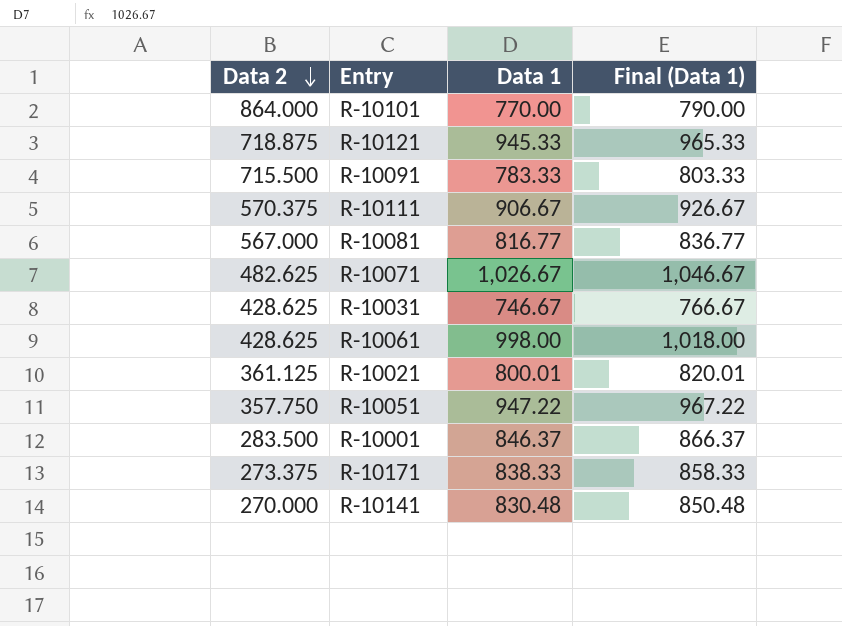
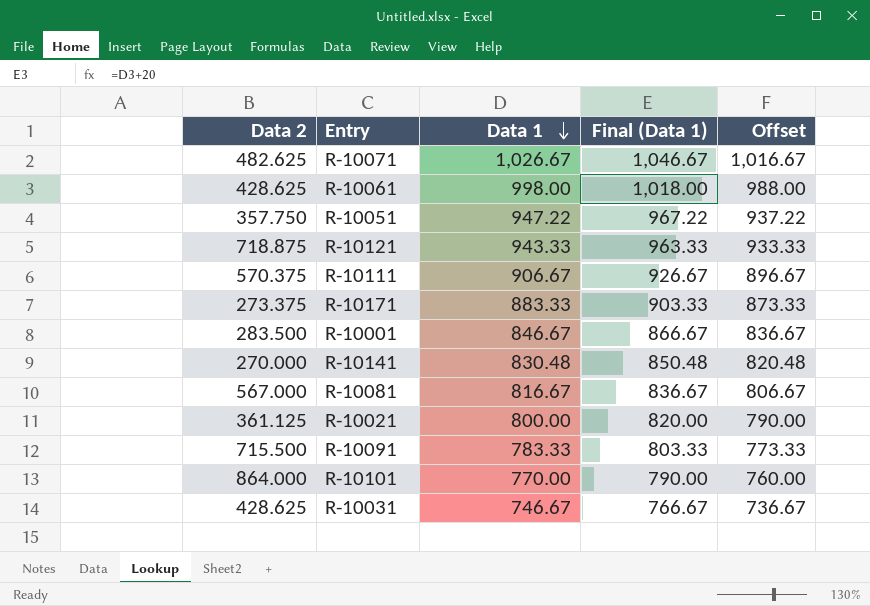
row order: Data 2 descending -> Data 1 descending
column Offset | formula: none -> [Data 1] - 10
R-10121 | Data 1: 945.33 -> 943.33
R-10121 | Final (Data 1): 965.33 -> 963.33
R-10171 | Data 1: 838.33 -> 883.33
R-10171 | Final (Data 1): 858.33 -> 903.33
R-10001 | Data 1: 846.37 -> 846.67
R-10001 | Final (Data 1): 866.37 -> 866.67
R-10081 | Data 1: 816.77 -> 816.67
R-10081 | Final (Data 1): 836.77 -> 836.67
R-10021 | Data 1: 800.01 -> 800.00
R-10021 | Final (Data 1): 820.01 -> 820.00

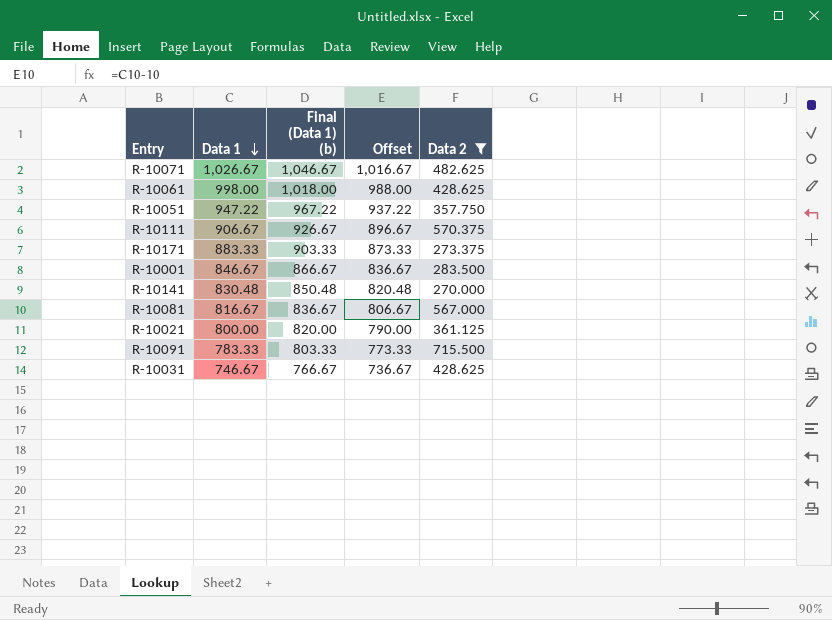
filter: none -> Data 2 <= 715.500
column name: Final (Data 1) -> Final (Data 1) (b)
column Data 2 | position: 1 -> 5

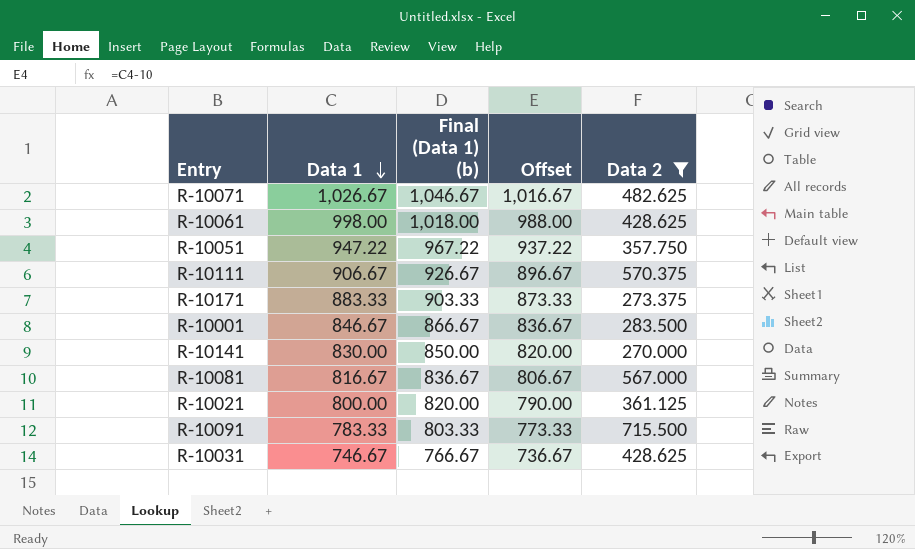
R-10141 | Data 1: 830.48 -> 830.00
R-10141 | Final (Data 1) (b): 850.48 -> 850.00
R-10141 | Offset: 820.48 -> 820.00

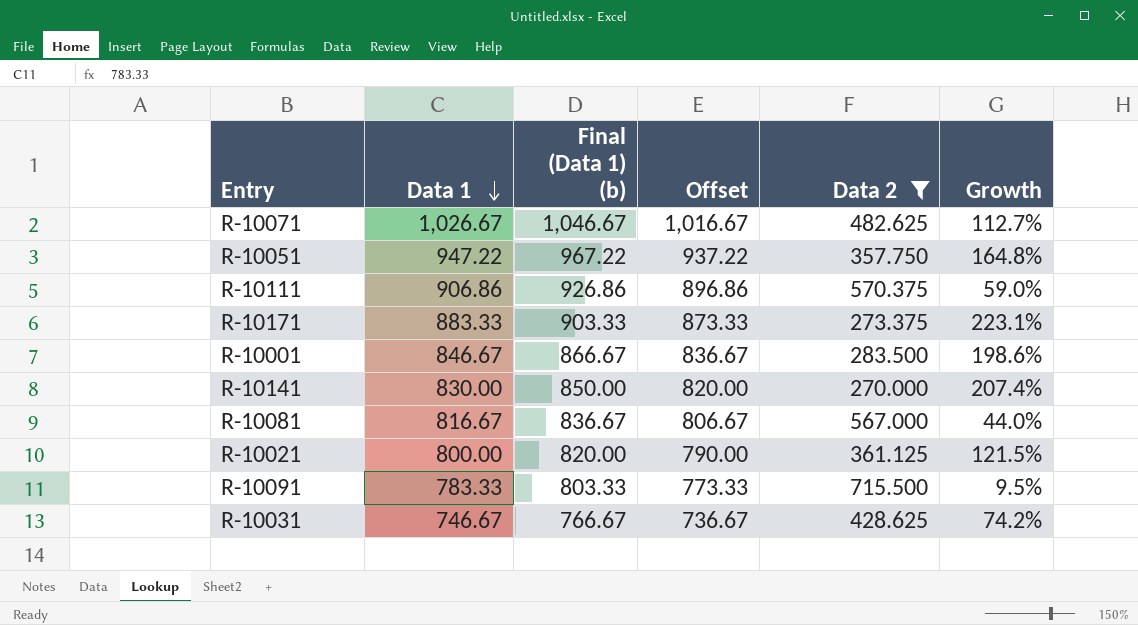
column Growth | formula: none -> ([Data 1] - [Data 2]) / [Data 2]
row R-10061: 998.00 | 1,018.00 | 988.00 | 428.625 -> none
R-10111 | Data 1: 906.67 -> 906.86
R-10111 | Final (Data 1) (b): 926.67 -> 926.86
R-10111 | Offset: 896.67 -> 896.86

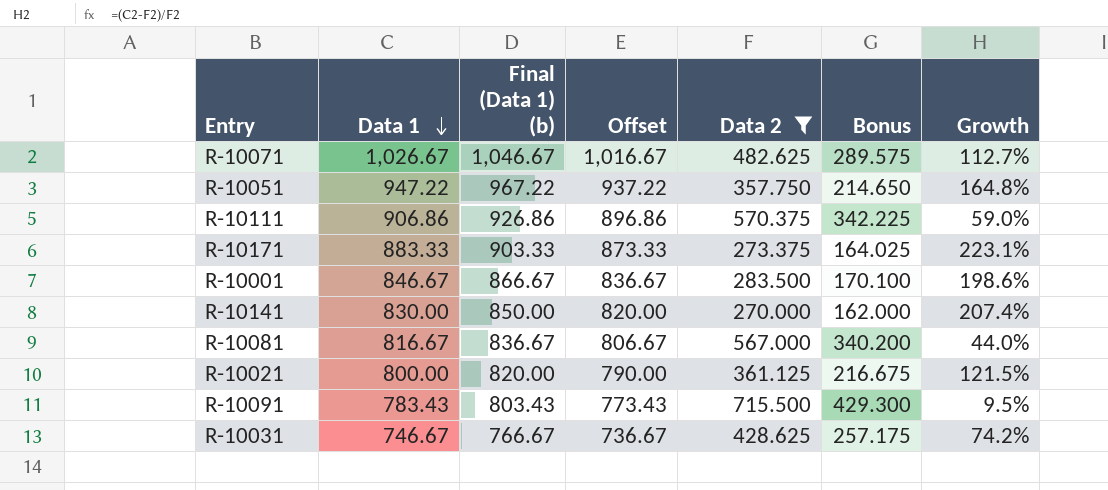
column Bonus | formula: none -> [Data 2] * 0.6
R-10091 | Data 1: 783.33 -> 783.43
R-10091 | Final (Data 1) (b): 803.33 -> 803.43
R-10091 | Offset: 773.33 -> 773.43

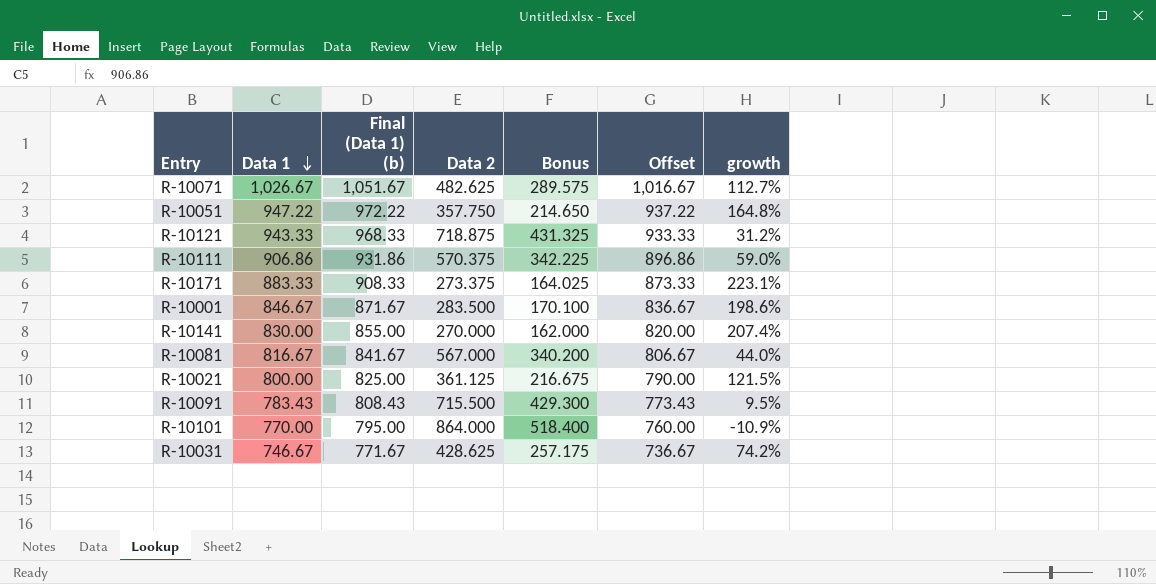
filter: Data 2 <= 715.500 -> none
column Final (Data 1) (b) | formula: [Data 1] + 20 -> [Data 1] + 25
column Offset | position: 4 -> 6
column name: Growth -> growth

